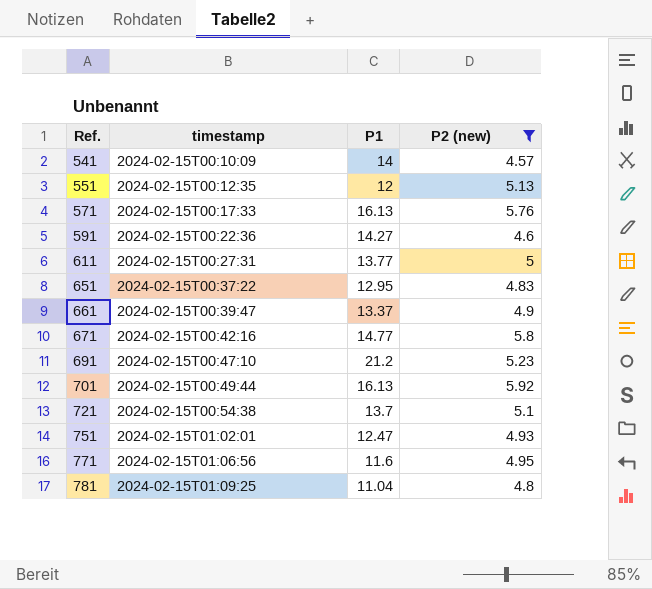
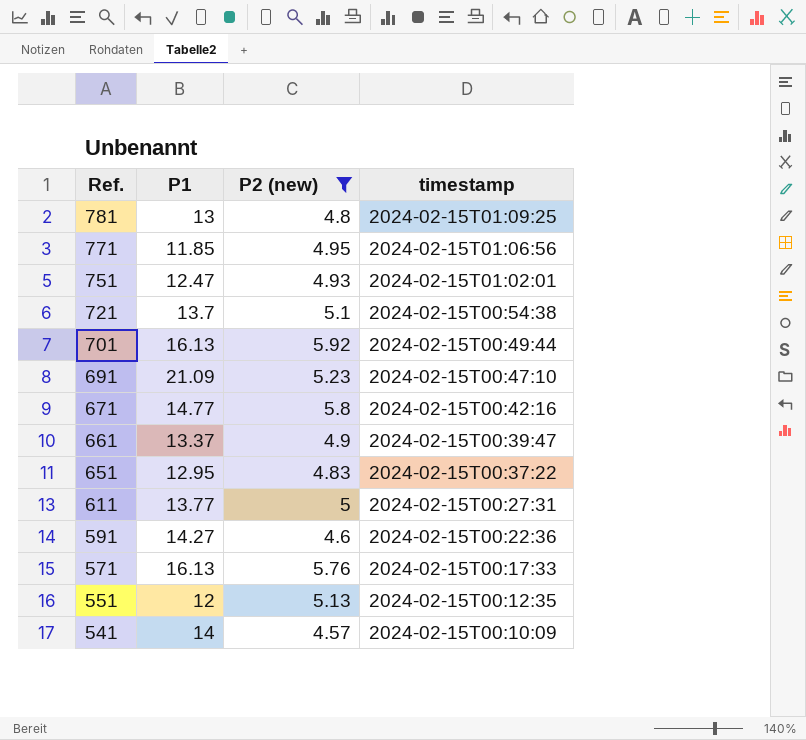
row order: Ref. ascending -> Ref. descending
column timestamp | position: 2 -> 4
781 | P1: 11.04 -> 13
771 | P1: 11.6 -> 11.85
691 | P1: 21.2 -> 21.09

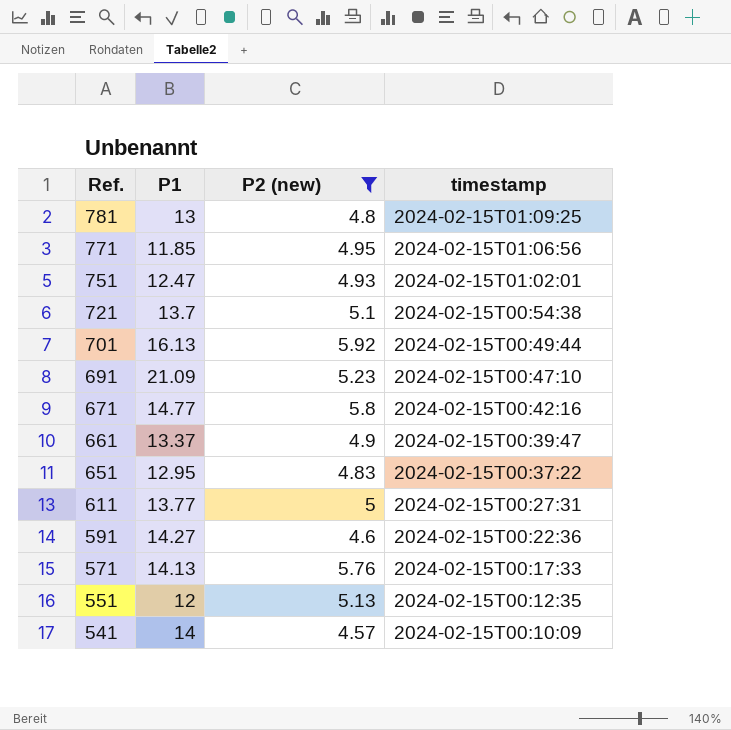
571 | P1: 16.13 -> 14.13

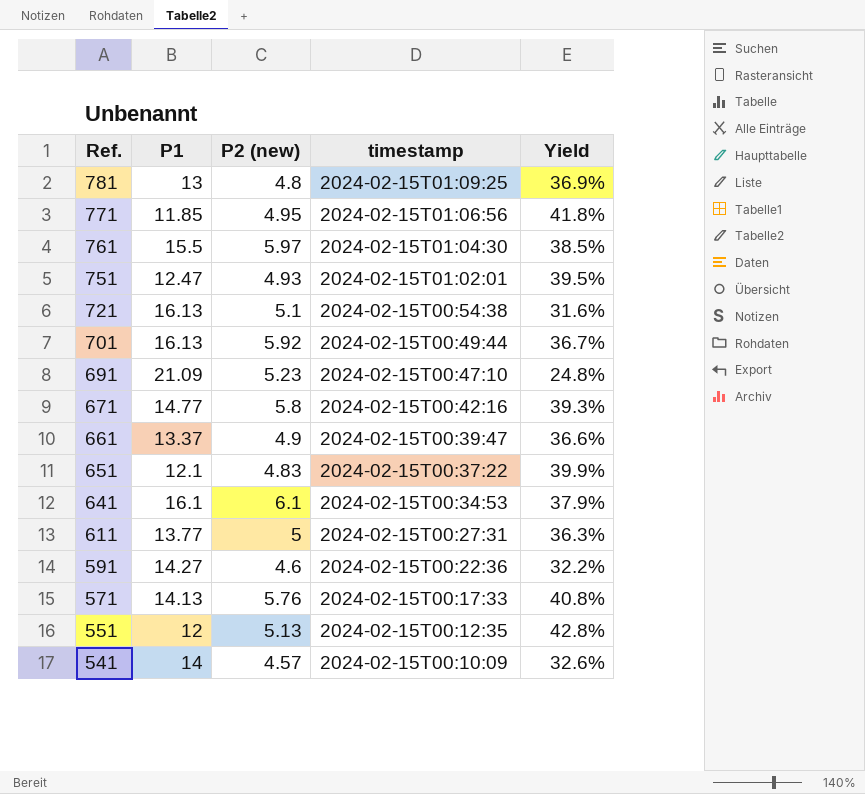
filter: P2 (new) <= 5.92 -> none
column Yield | formula: none -> [P2 (new)] / [P1]
721 | P1: 13.7 -> 16.13
651 | P1: 12.95 -> 12.1

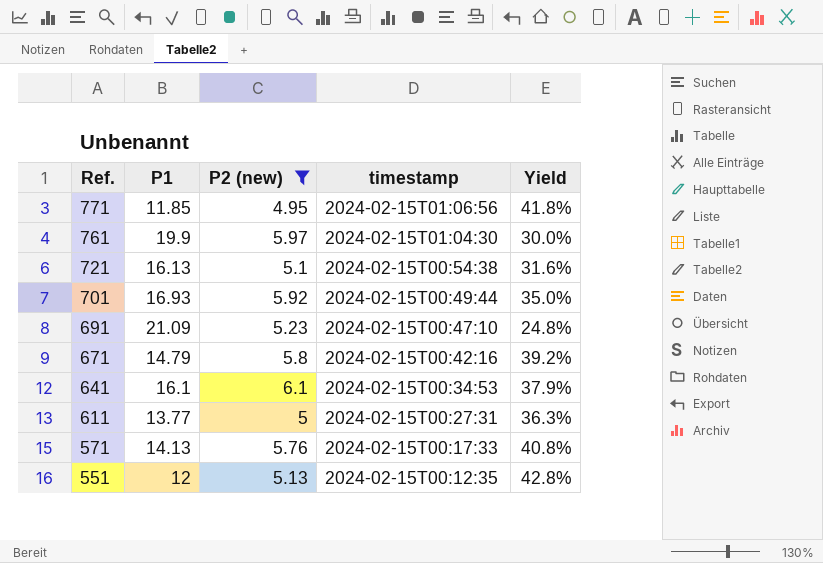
filter: none -> P2 (new) >= 4.95
761 | P1: 15.5 -> 19.9
761 | Yield: 38.5% -> 30.0%
701 | P1: 16.13 -> 16.93
701 | Yield: 36.7% -> 35.0%
671 | P1: 14.77 -> 14.79
671 | Yield: 39.3% -> 39.2%

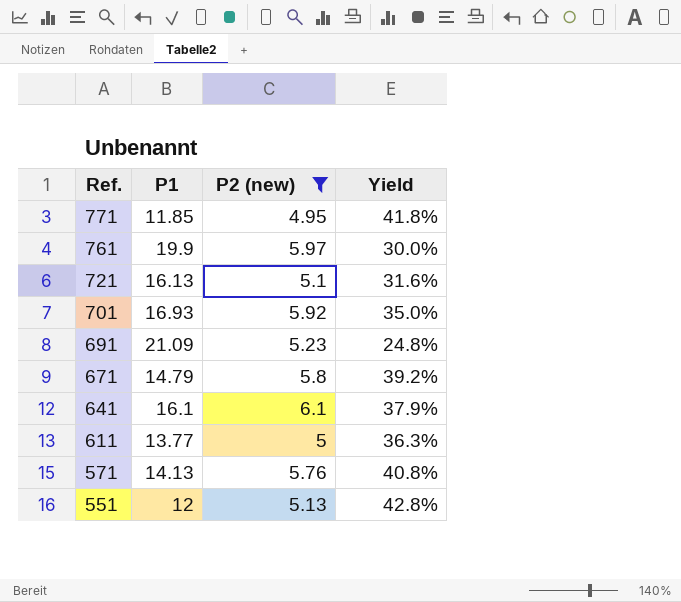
column timestamp | position: 4 -> none

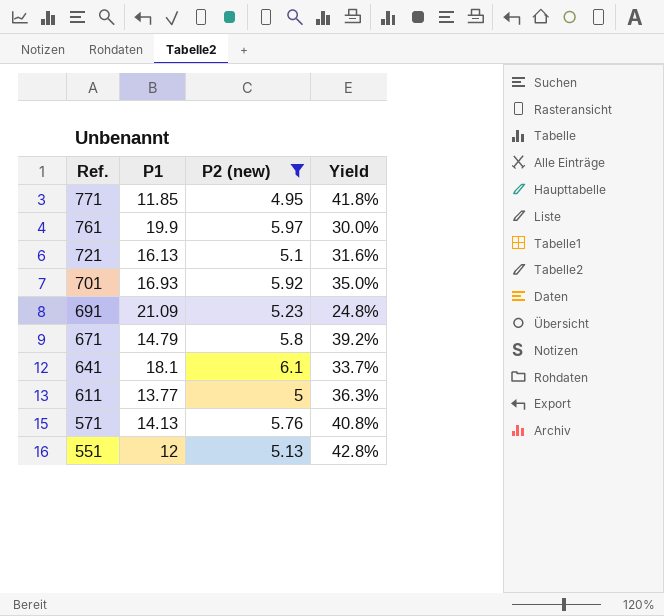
641 | P1: 16.1 -> 18.1
641 | Yield: 37.9% -> 33.7%

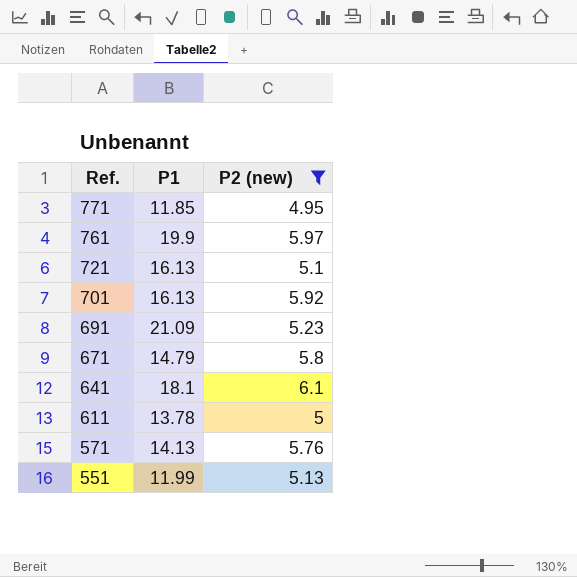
column Yield | formula: [P2 (new)] / [P1] -> none
701 | P1: 16.93 -> 16.13
611 | P1: 13.77 -> 13.78
551 | P1: 12 -> 11.99

